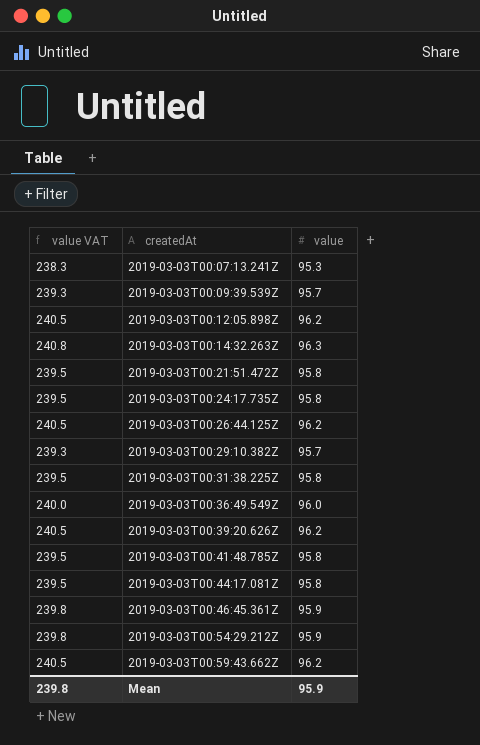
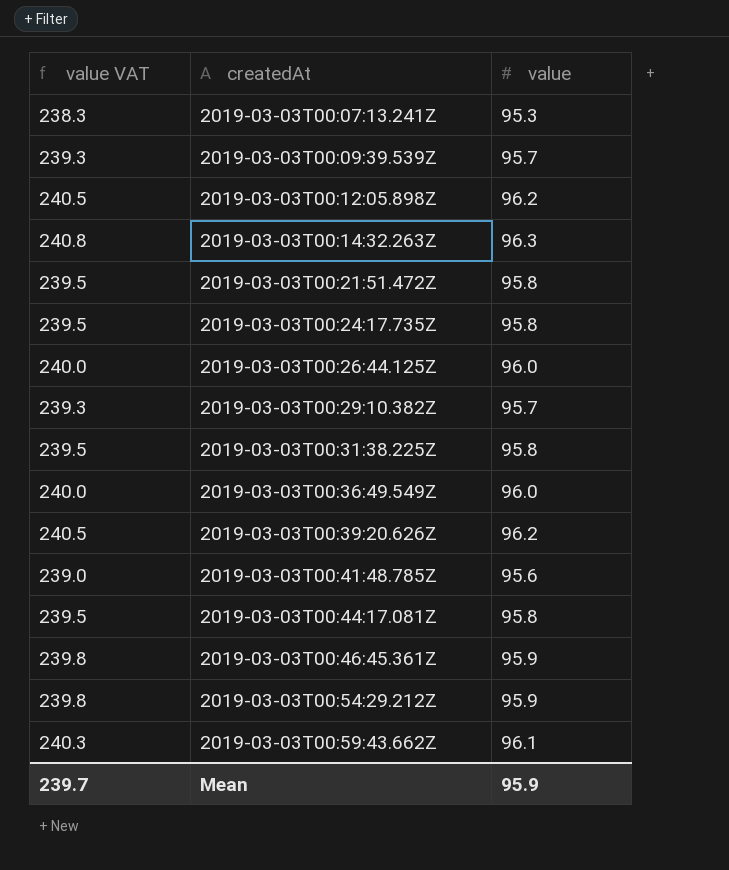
2019-03-03T00:26:44.125Z | value VAT: 240.5 -> 240.0
2019-03-03T00:26:44.125Z | value: 96.2 -> 96.0
2019-03-03T00:41:48.785Z | value VAT: 239.5 -> 239.0
2019-03-03T00:41:48.785Z | value: 95.8 -> 95.6
2019-03-03T00:59:43.662Z | value VAT: 240.5 -> 240.3
2019-03-03T00:59:43.662Z | value: 96.2 -> 96.1
Mean | value VAT: 239.8 -> 239.7

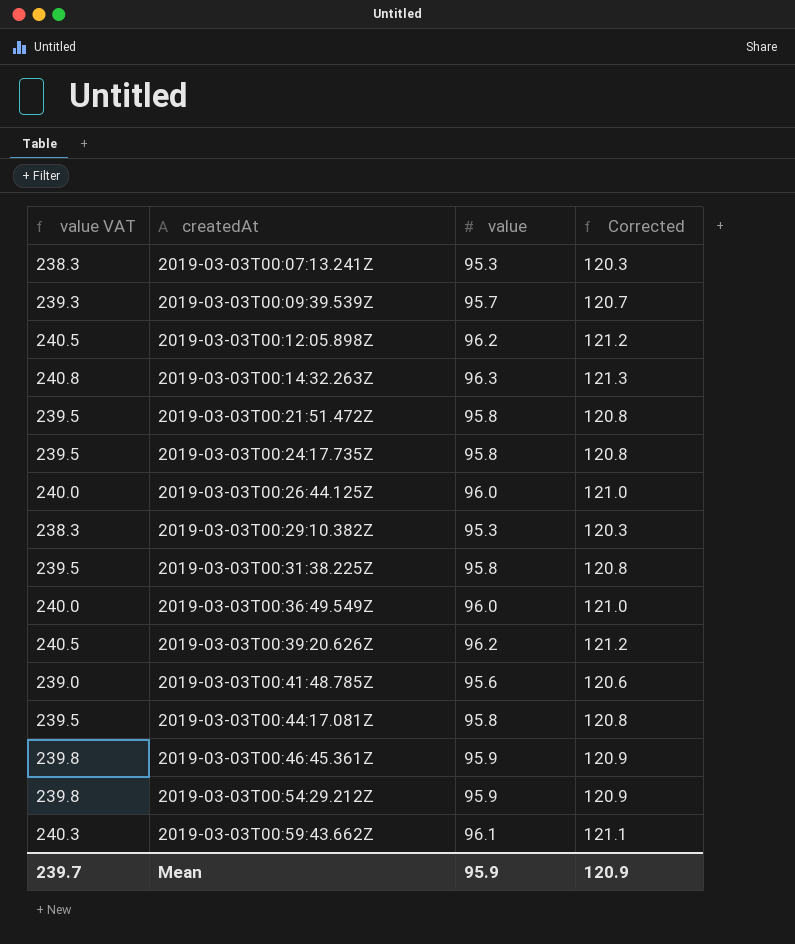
column Corrected | formula: none -> [value] + 25
2019-03-03T00:29:10.382Z | value VAT: 239.3 -> 238.3
2019-03-03T00:29:10.382Z | value: 95.7 -> 95.3

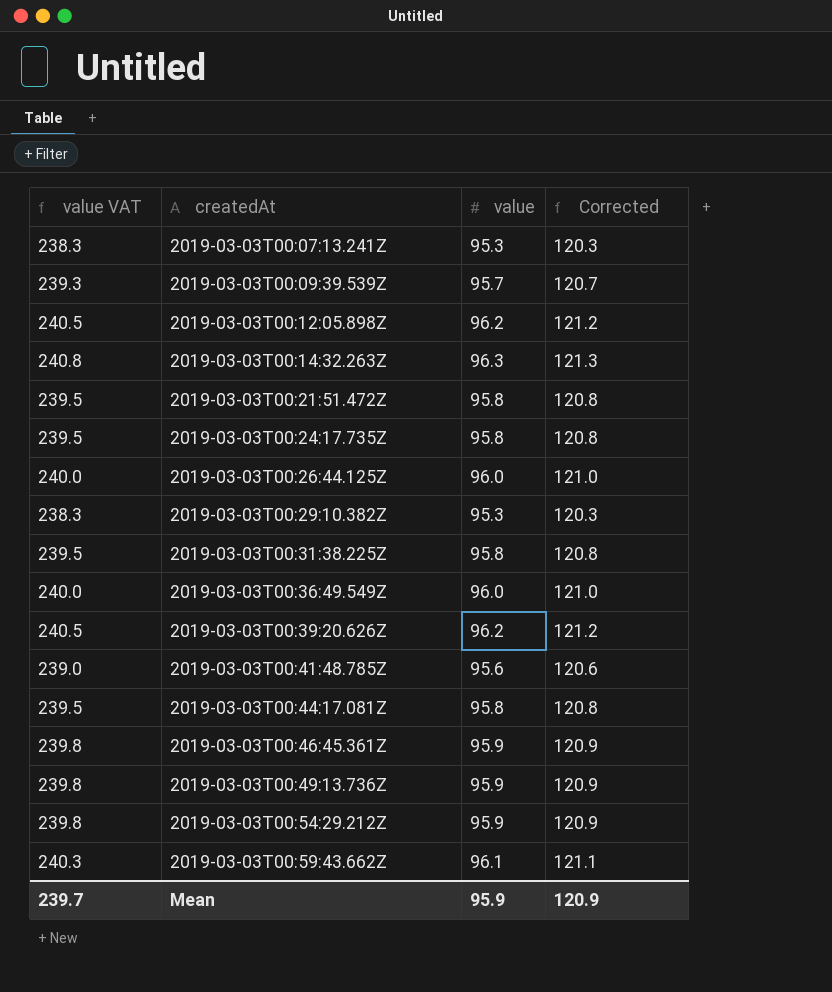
row 2019-03-03T00:49:13.736Z: none -> 239.8 | 95.9 | 120.9

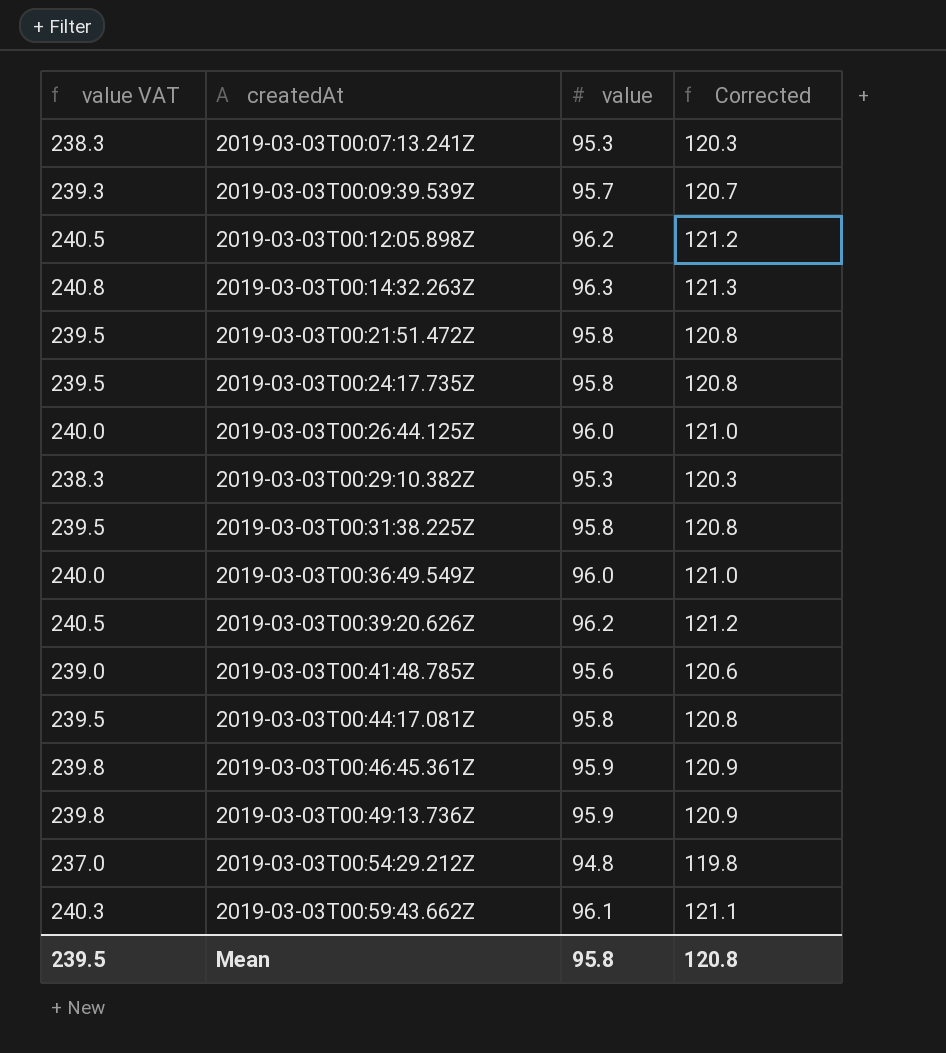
2019-03-03T00:54:29.212Z | value VAT: 239.8 -> 237.0
2019-03-03T00:54:29.212Z | value: 95.9 -> 94.8
2019-03-03T00:54:29.212Z | Corrected: 120.9 -> 119.8
Mean | value VAT: 239.7 -> 239.5
Mean | value: 95.9 -> 95.8
Mean | Corrected: 120.9 -> 120.8

